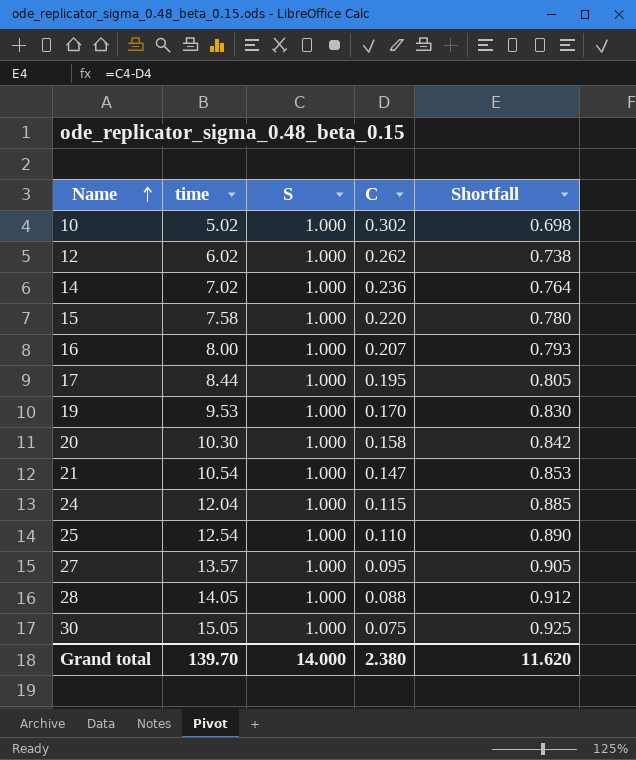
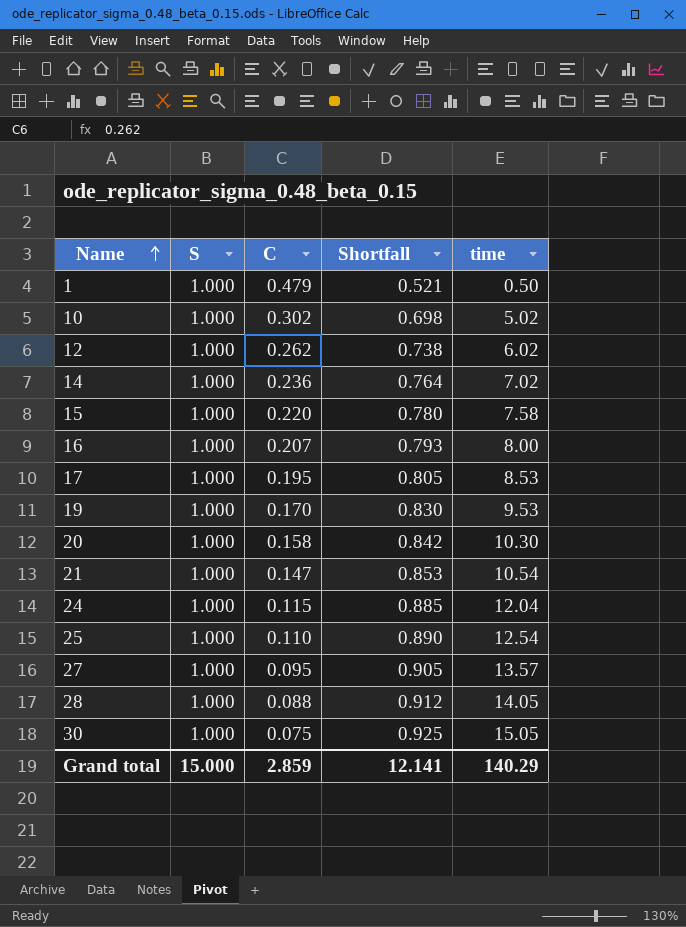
column time | position: 2 -> 5
row 1: none -> 1.000 | 0.479 | 0.521 | 0.50
17 | time: 8.44 -> 8.53
Grand total | S: 14.000 -> 15.000
Grand total | C: 2.380 -> 2.859
Grand total | Shortfall: 11.620 -> 12.141
Grand total | time: 139.70 -> 140.29

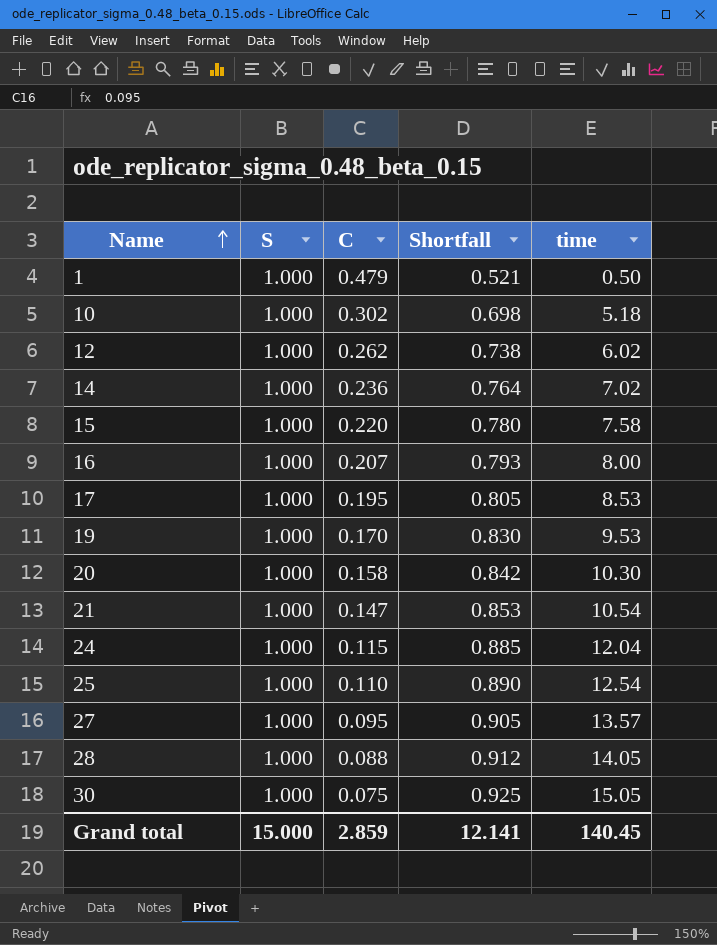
10 | time: 5.02 -> 5.18
Grand total | time: 140.29 -> 140.45

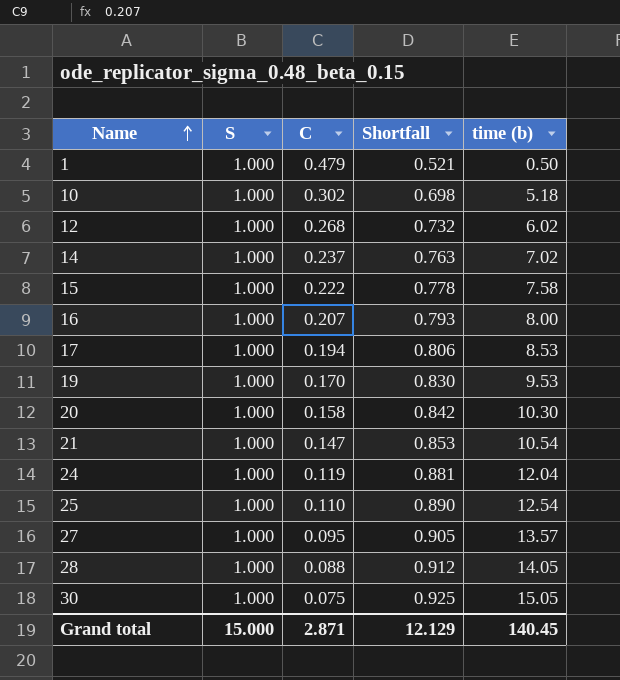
column name: time -> time (b)
12 | C: 0.262 -> 0.268
12 | Shortfall: 0.738 -> 0.732
14 | C: 0.236 -> 0.237
14 | Shortfall: 0.764 -> 0.763
15 | C: 0.220 -> 0.222
15 | Shortfall: 0.780 -> 0.778
17 | C: 0.195 -> 0.194
17 | Shortfall: 0.805 -> 0.806
24 | C: 0.115 -> 0.119
24 | Shortfall: 0.885 -> 0.881
Grand total | C: 2.859 -> 2.871
Grand total | Shortfall: 12.141 -> 12.129

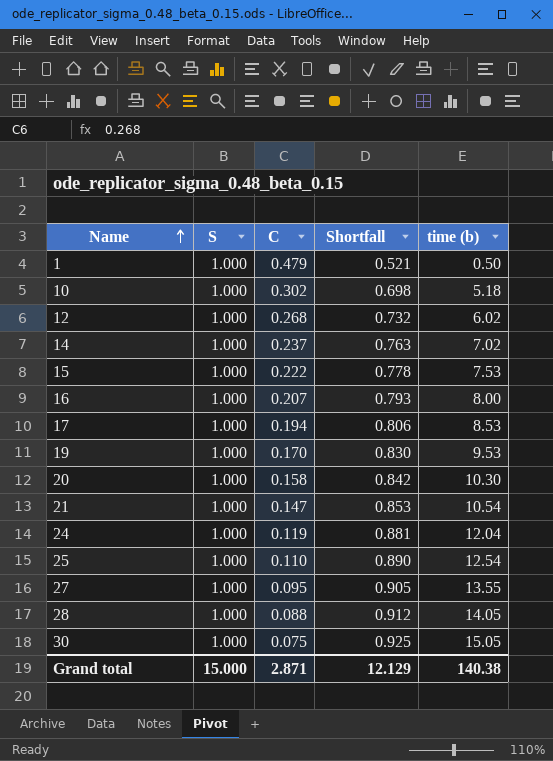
15 | time (b): 7.58 -> 7.53
27 | time (b): 13.57 -> 13.55
Grand total | time (b): 140.45 -> 140.38

